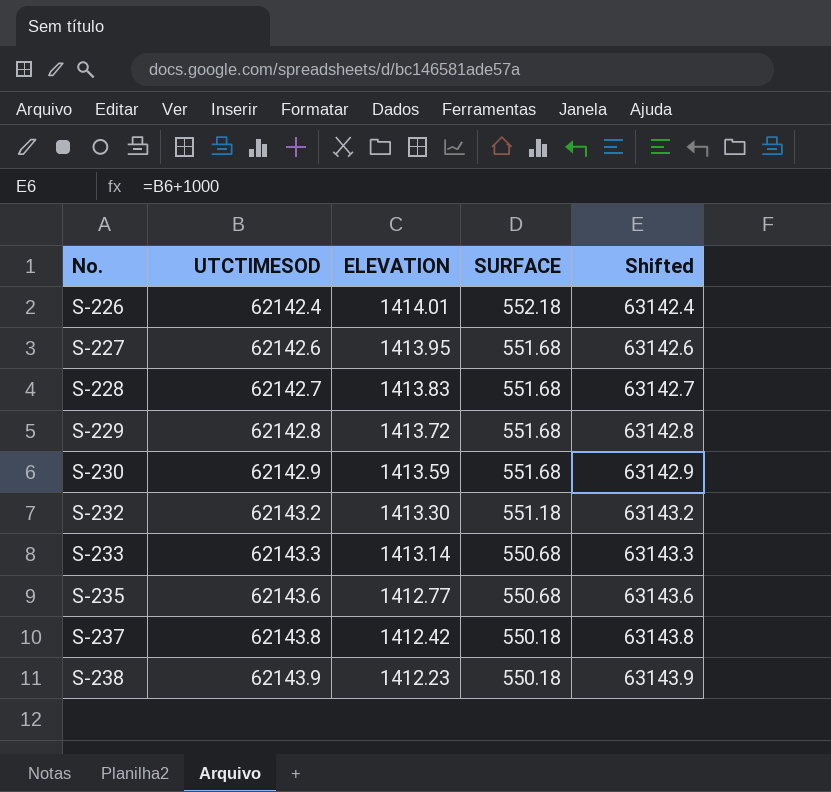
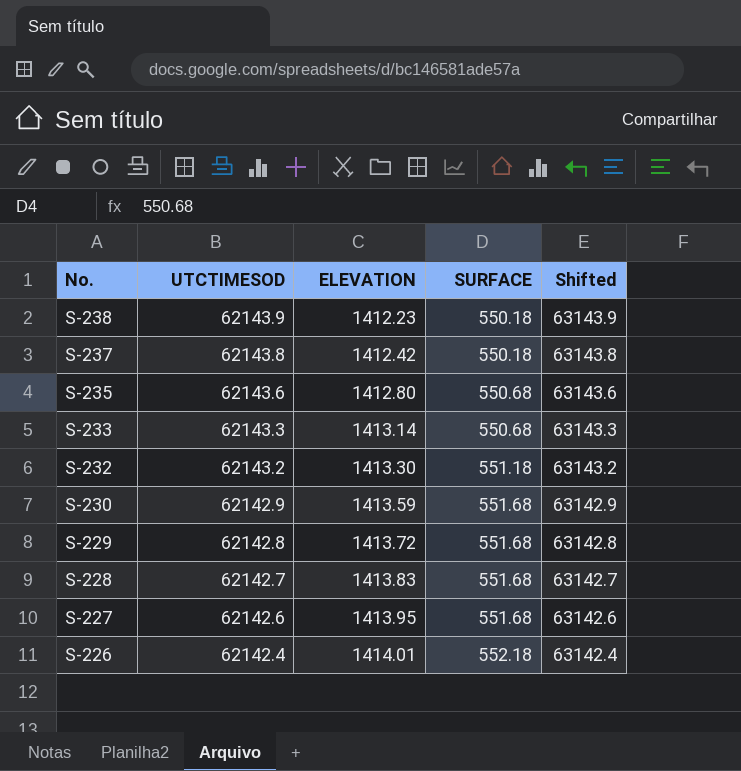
row order: No. ascending -> No. descending
S-235 | ELEVATION: 1412.77 -> 1412.80

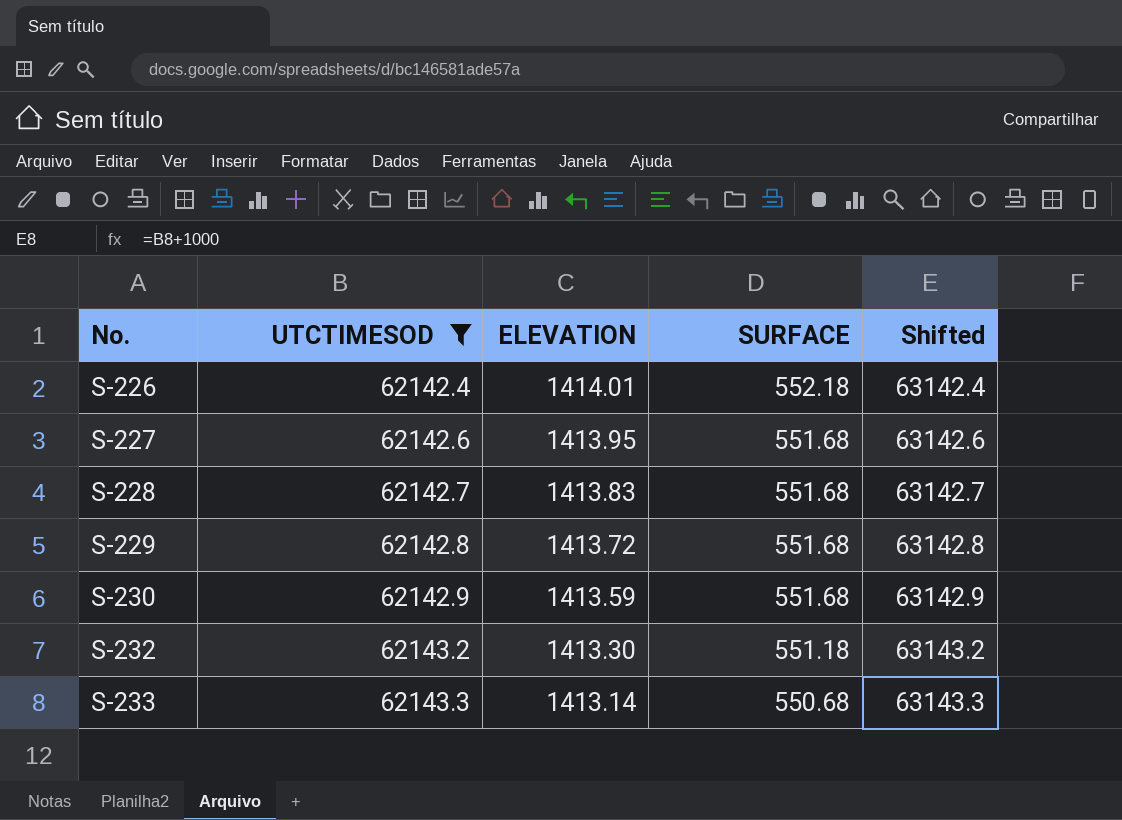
filter: none -> UTCTIMESOD <= 62143.3
row order: No. descending -> No. ascending

